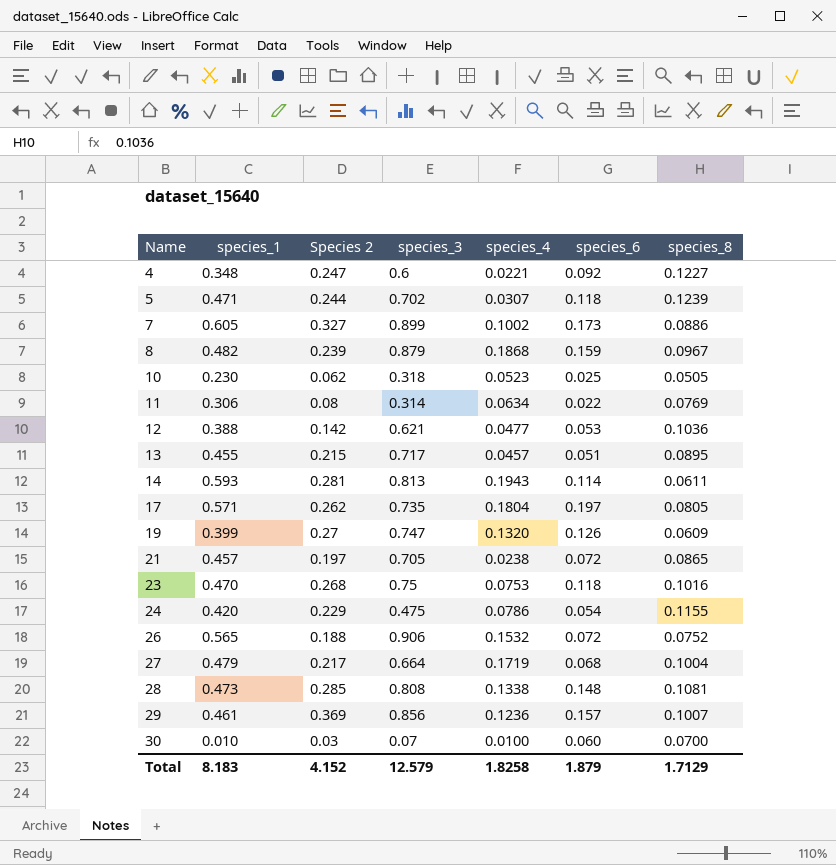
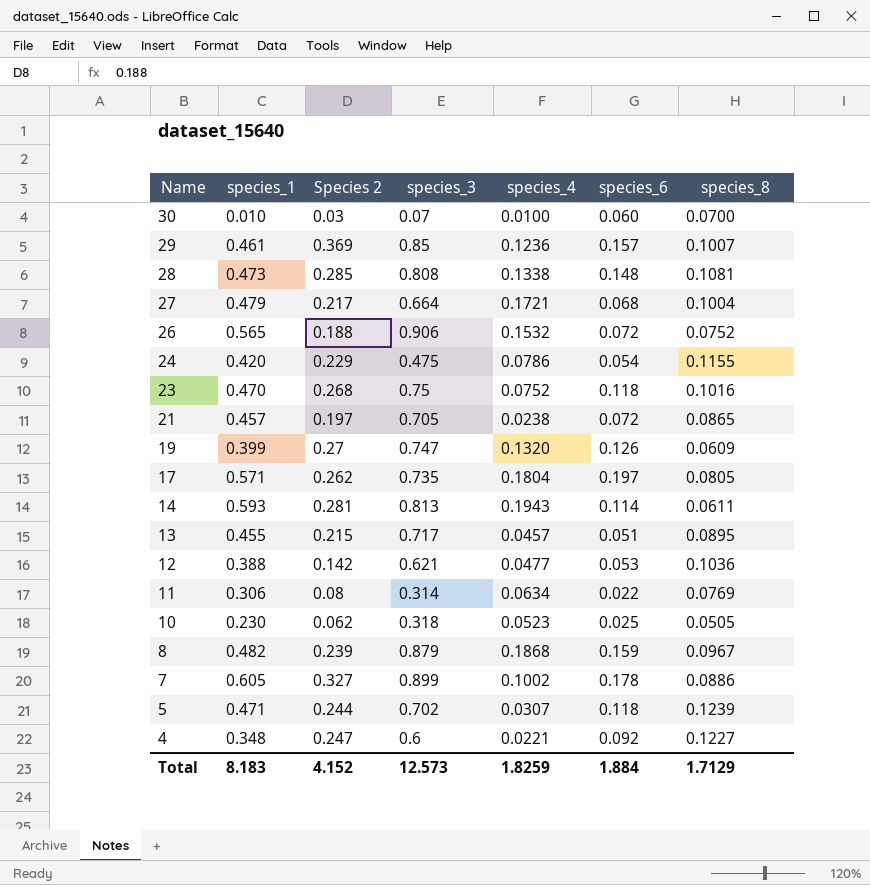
row order: Name ascending -> Name descending
29 | species_3: 0.856 -> 0.85
27 | species_4: 0.1719 -> 0.1721
23 | species_4: 0.0753 -> 0.0752
7 | species_6: 0.173 -> 0.178
Total | species_3: 12.579 -> 12.573
Total | species_4: 1.8258 -> 1.8259
Total | species_6: 1.879 -> 1.884

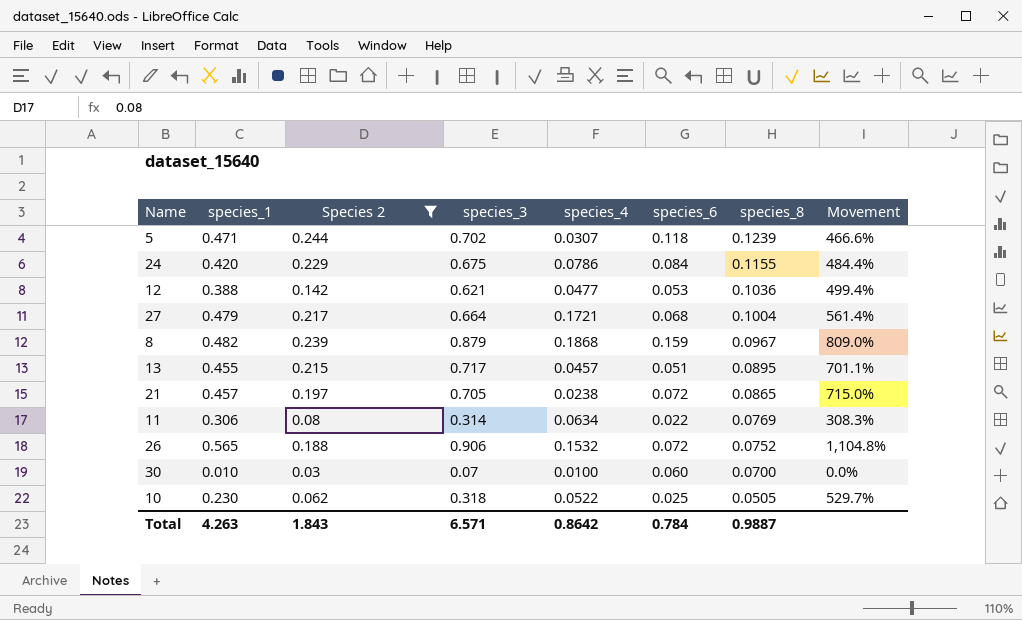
filter: none -> Species 2 <= 0.244
row order: Name descending -> species_8 descending
column Movement | formula: none -> ([species_3] - [species_8]) / [species_8]
24 | species_3: 0.475 -> 0.675
24 | species_6: 0.054 -> 0.084
10 | species_4: 0.0523 -> 0.0522
Total | species_1: 8.183 -> 4.263
Total | Species 2: 4.152 -> 1.843
Total | species_3: 12.573 -> 6.571
Total | species_4: 1.8259 -> 0.8642
Total | species_6: 1.884 -> 0.784
Total | species_8: 1.7129 -> 0.9887

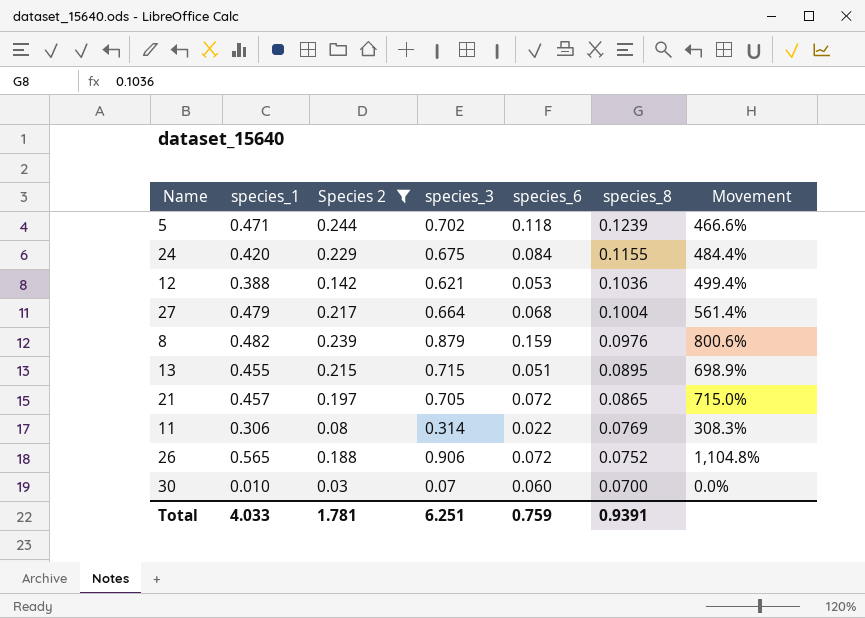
column species_4 | position: 5 -> none
row 10: 0.230 | 0.062 | 0.318 | 0.0522 | 0.025 | 0.0505 | 529.7% -> none
8 | species_8: 0.0967 -> 0.0976
8 | Movement: 809.0% -> 800.6%
13 | species_3: 0.717 -> 0.715
13 | Movement: 701.1% -> 698.9%
Total | species_1: 4.263 -> 4.033
Total | Species 2: 1.843 -> 1.781
Total | species_3: 6.571 -> 6.251
Total | species_6: 0.784 -> 0.759
Total | species_8: 0.9887 -> 0.9391

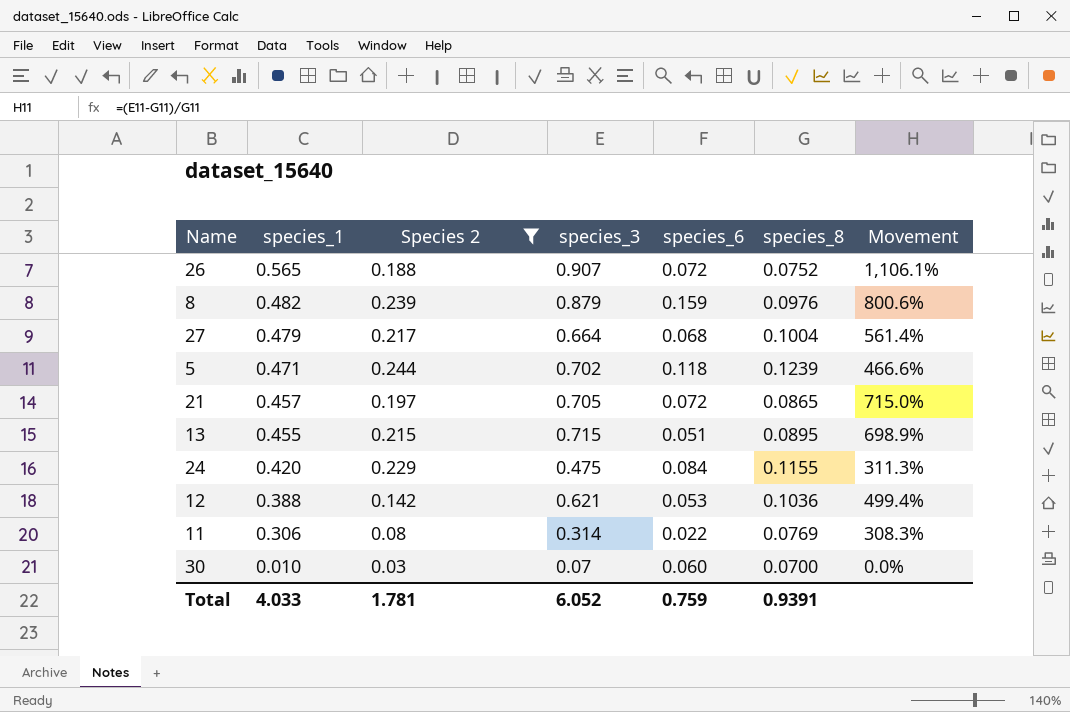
row order: species_8 descending -> species_1 descending
26 | species_3: 0.906 -> 0.907
26 | Movement: 1,104.8% -> 1,106.1%
24 | species_3: 0.675 -> 0.475
24 | Movement: 484.4% -> 311.3%
Total | species_3: 6.251 -> 6.052

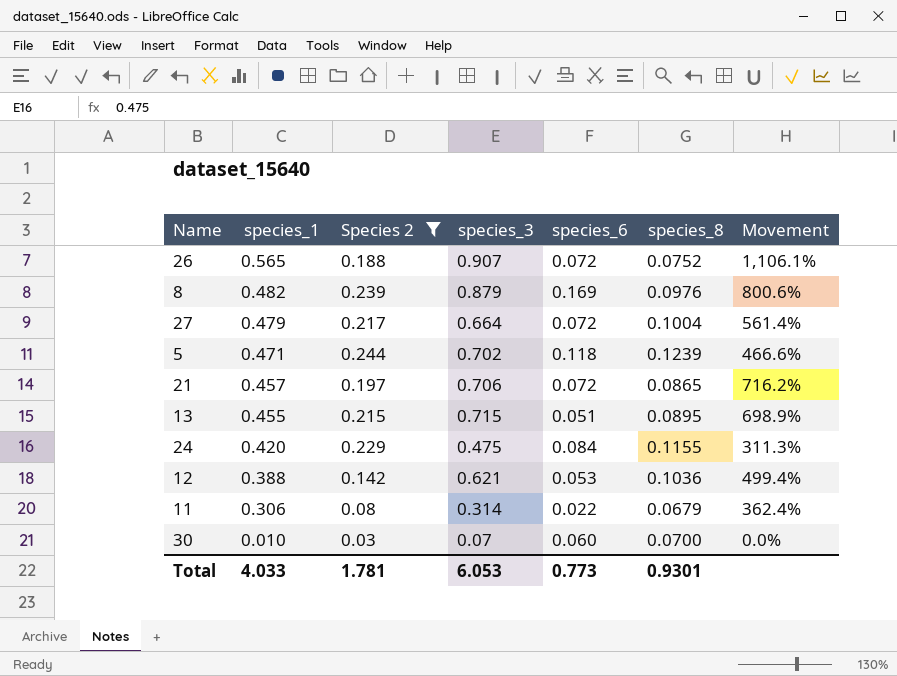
8 | species_6: 0.159 -> 0.169
27 | species_6: 0.068 -> 0.072
21 | species_3: 0.705 -> 0.706
21 | Movement: 715.0% -> 716.2%
11 | species_8: 0.0769 -> 0.0679
11 | Movement: 308.3% -> 362.4%
Total | species_3: 6.052 -> 6.053
Total | species_6: 0.759 -> 0.773
Total | species_8: 0.9391 -> 0.9301

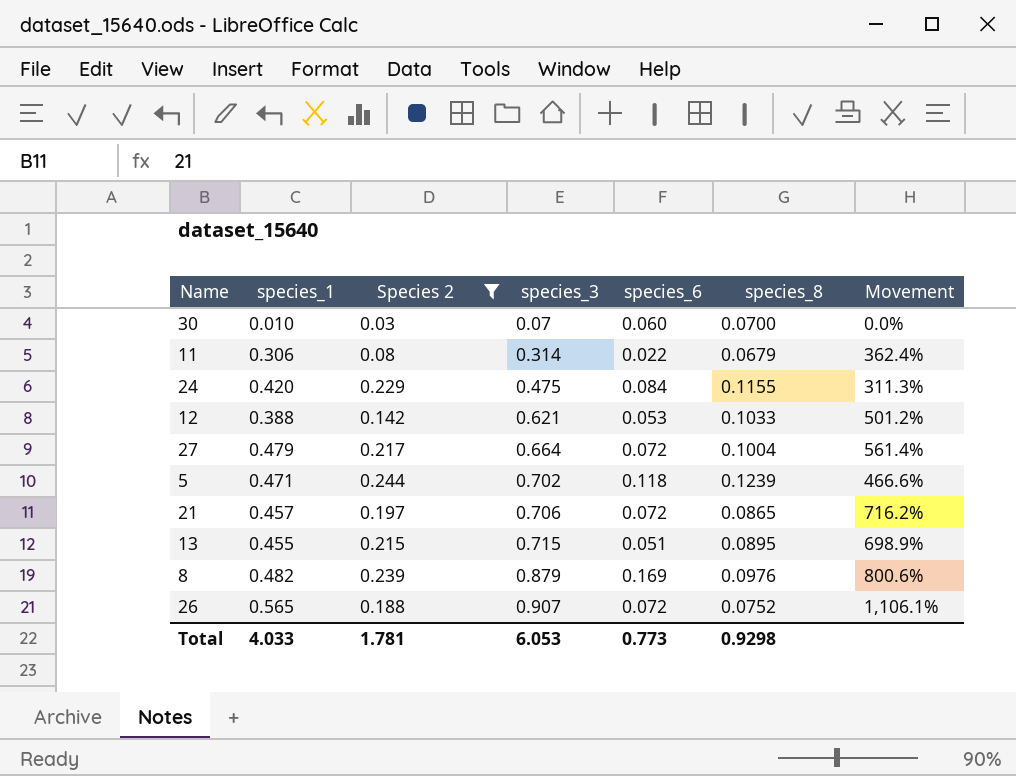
row order: species_1 descending -> species_3 ascending
12 | species_8: 0.1036 -> 0.1033
12 | Movement: 499.4% -> 501.2%
Total | species_8: 0.9301 -> 0.9298

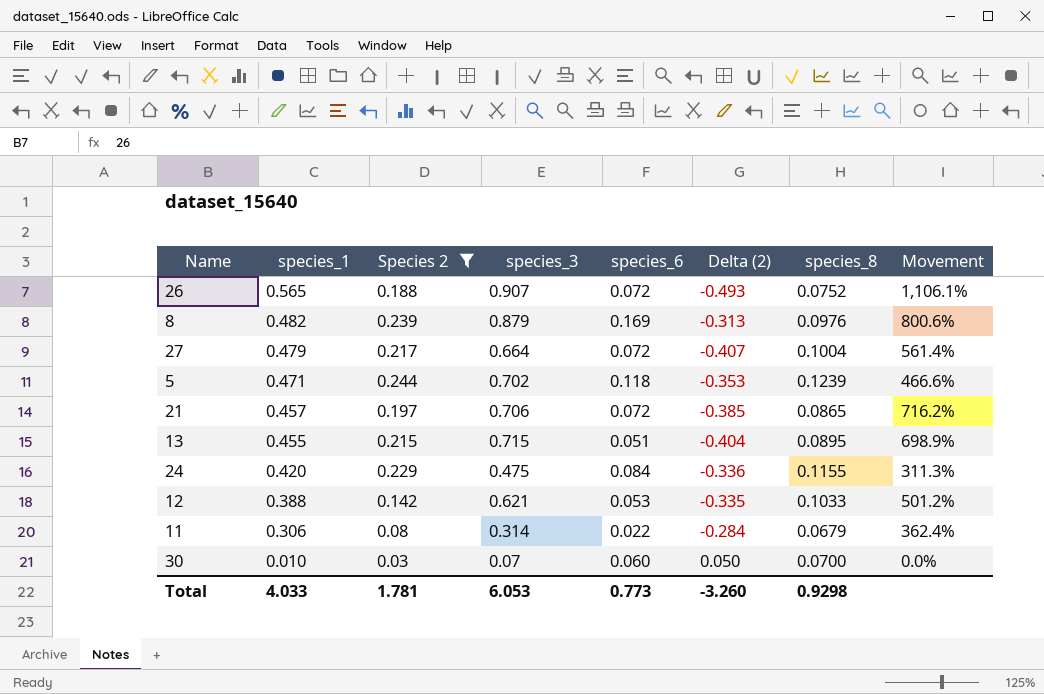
row order: species_3 ascending -> species_1 descending
column Delta (2) | formula: none -> [species_6] - [species_1]

